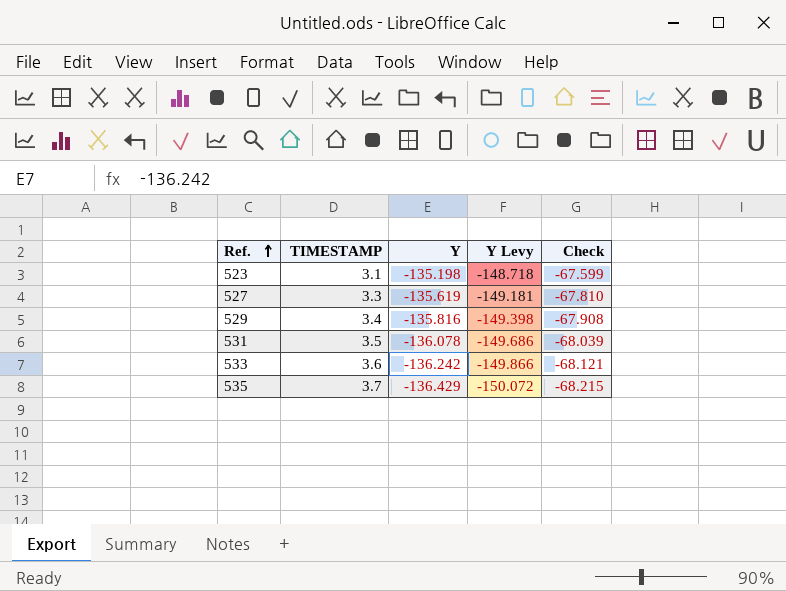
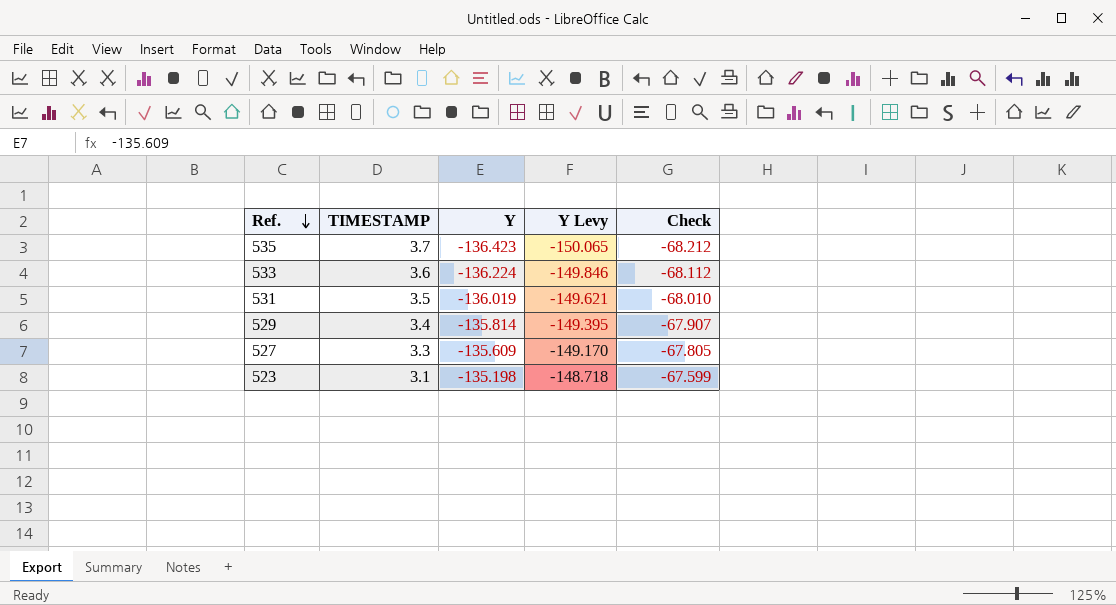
row order: Ref. ascending -> Ref. descending
535 | Y: -136.429 -> -136.423
535 | Y Levy: -150.072 -> -150.065
535 | Check: -68.215 -> -68.212
533 | Y: -136.242 -> -136.224
533 | Y Levy: -149.866 -> -149.846
533 | Check: -68.121 -> -68.112
531 | Y: -136.078 -> -136.019
531 | Y Levy: -149.686 -> -149.621
531 | Check: -68.039 -> -68.010
529 | Y: -135.816 -> -135.814
529 | Y Levy: -149.398 -> -149.395
529 | Check: -67.908 -> -67.907
527 | Y: -135.619 -> -135.609
527 | Y Levy: -149.181 -> -149.170
527 | Check: -67.810 -> -67.805

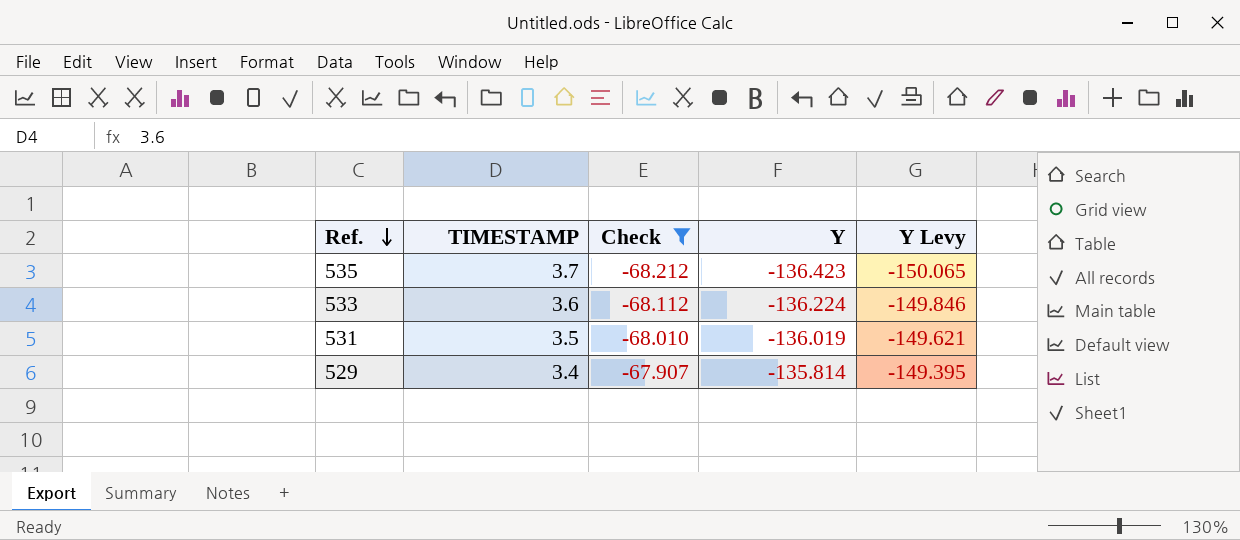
filter: none -> Check <= -67.907
column Check | position: 5 -> 3

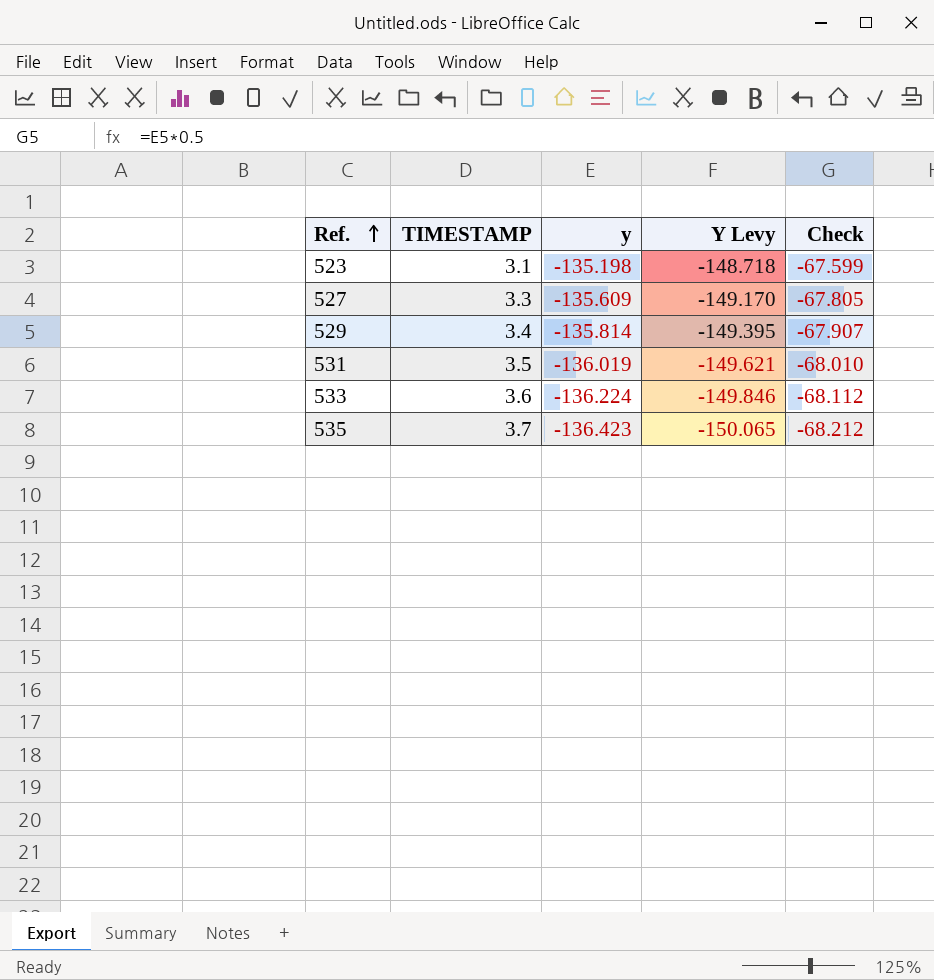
filter: Check <= -67.907 -> none
row order: Ref. descending -> Ref. ascending
column name: Y -> y
column Check | position: 3 -> 5

